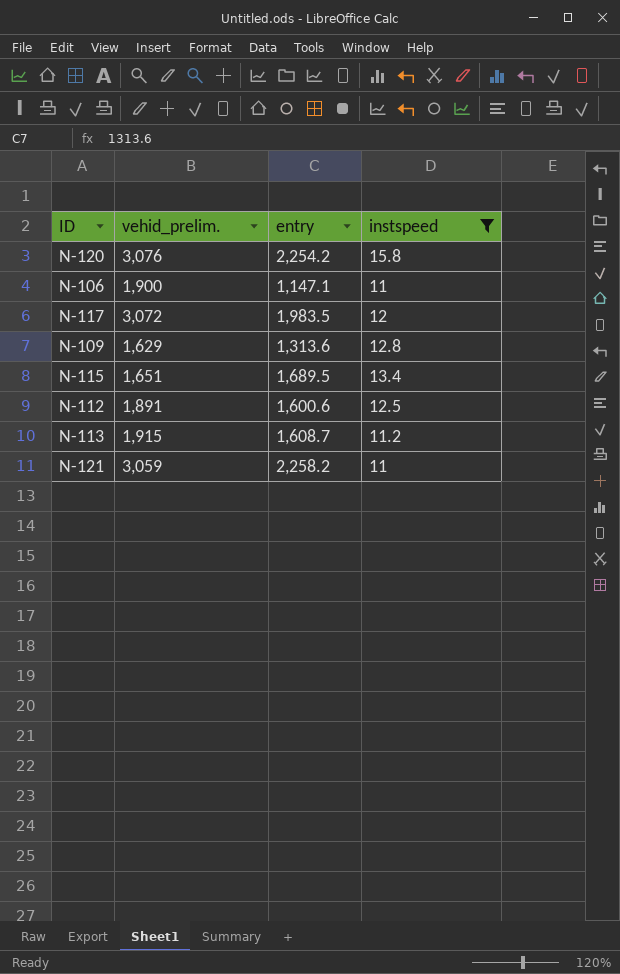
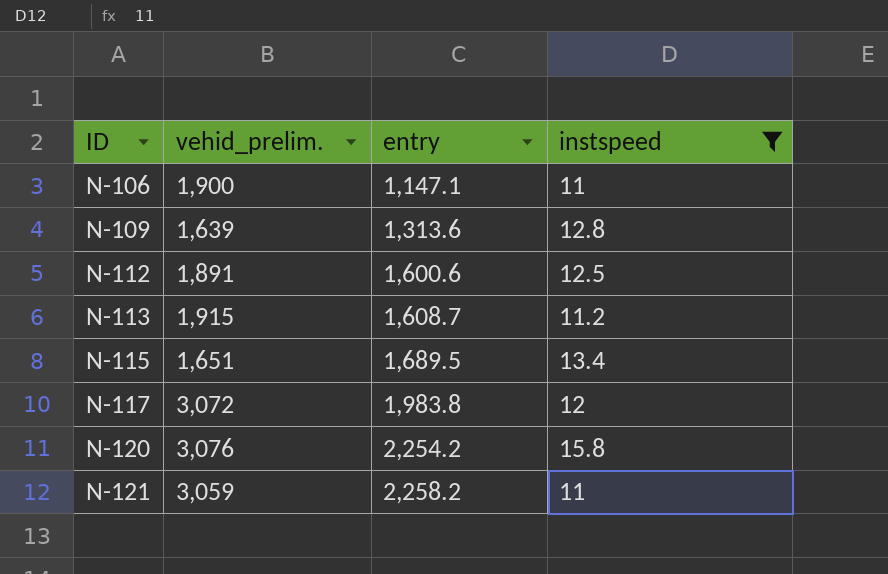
row order: none -> ID ascending
N-109 | vehid_prelim.: 1,629 -> 1,639
N-117 | entry: 1,983.5 -> 1,983.8

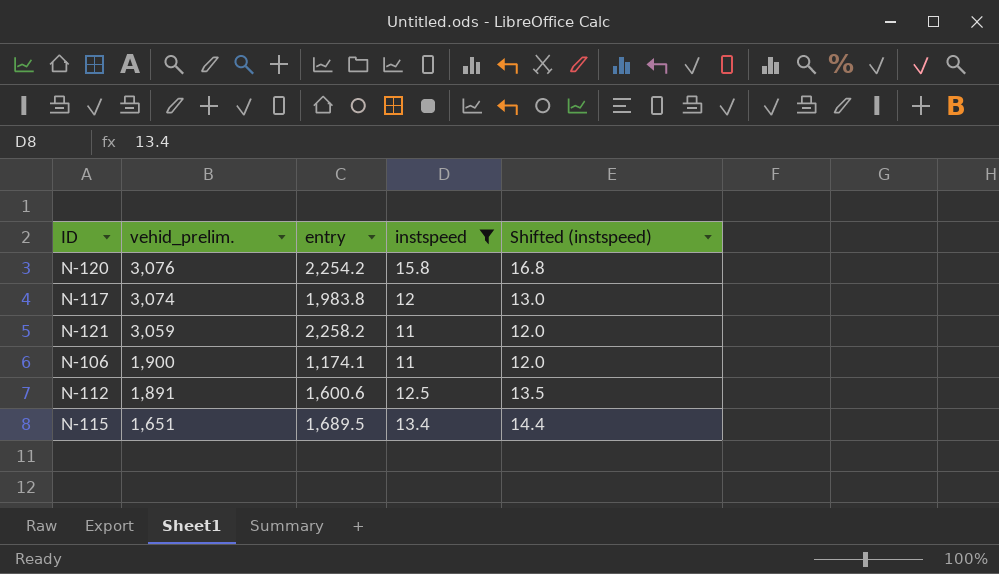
row order: ID ascending -> vehid_prelim. descending
column Shifted (instspeed) | formula: none -> [instspeed] + 1
row N-109: 1,639 | 1,313.6 | 12.8 -> none
row N-113: 1,915 | 1,608.7 | 11.2 -> none
N-117 | vehid_prelim.: 3,072 -> 3,074
N-106 | entry: 1,147.1 -> 1,174.1

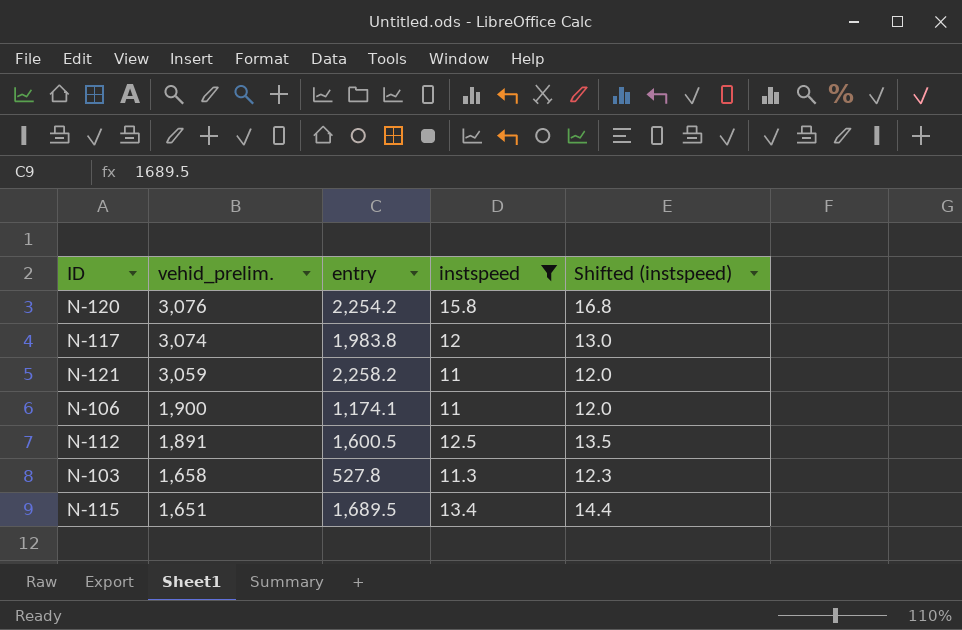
N-112 | entry: 1,600.6 -> 1,600.5
row N-103: none -> 1,658 | 527.8 | 11.3 | 12.3

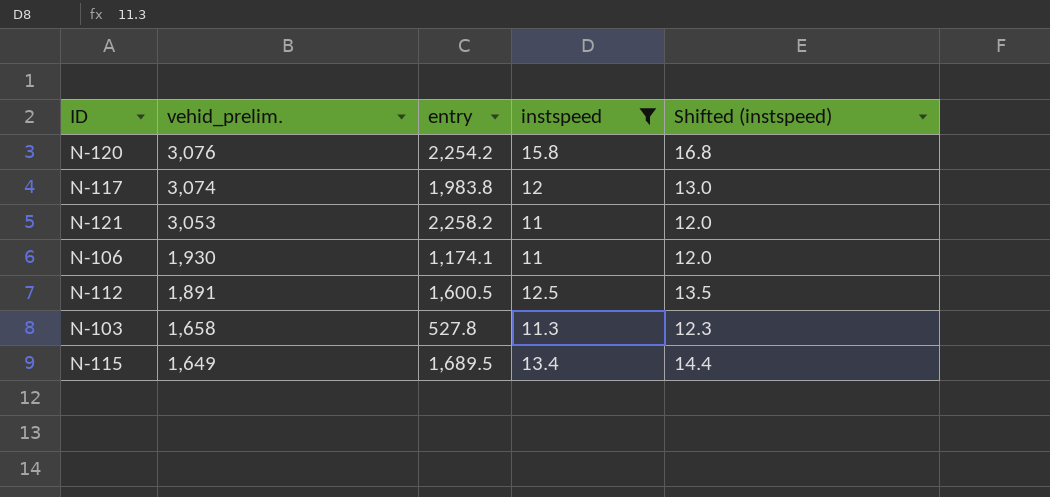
N-121 | vehid_prelim.: 3,059 -> 3,053
N-106 | vehid_prelim.: 1,900 -> 1,930
N-115 | vehid_prelim.: 1,651 -> 1,649

